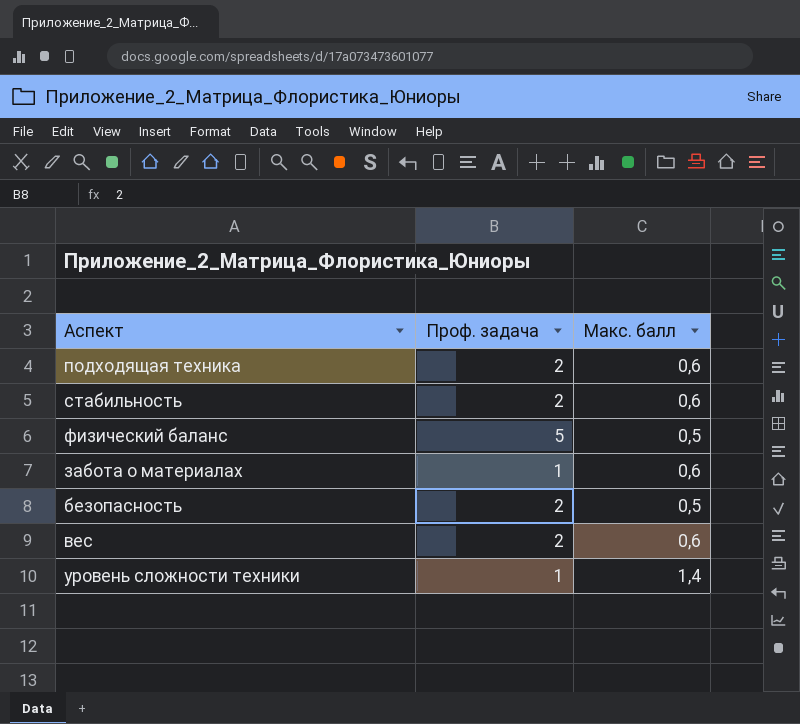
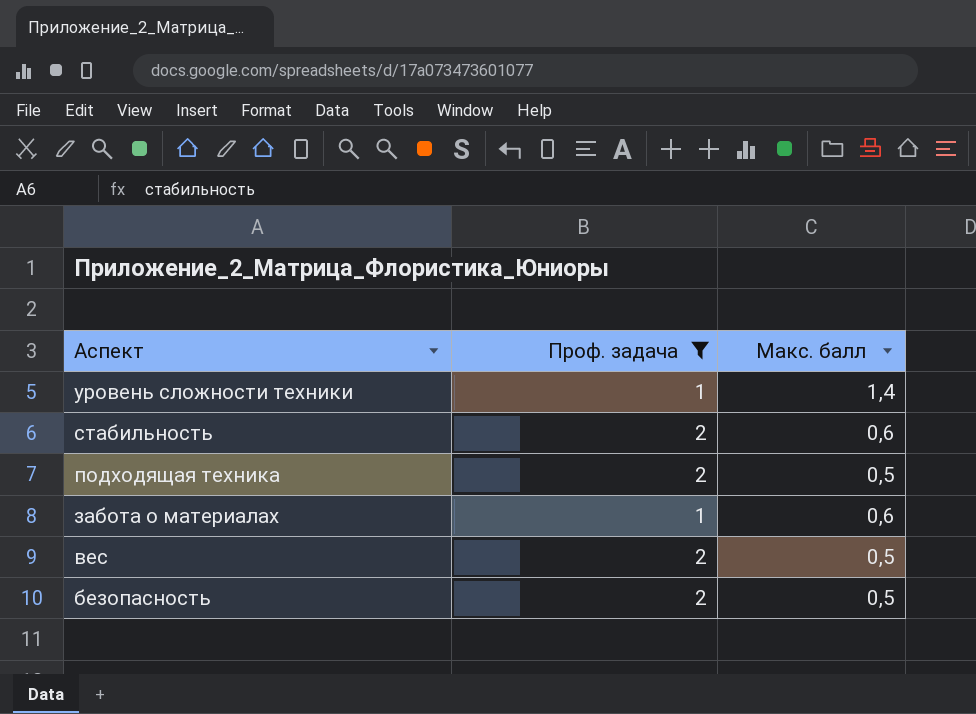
filter: none -> Проф. задача != 5
row order: none -> Аспект descending
подходящая техника | Макс. балл: 0,6 -> 0,5
вес | Макс. балл: 0,6 -> 0,5

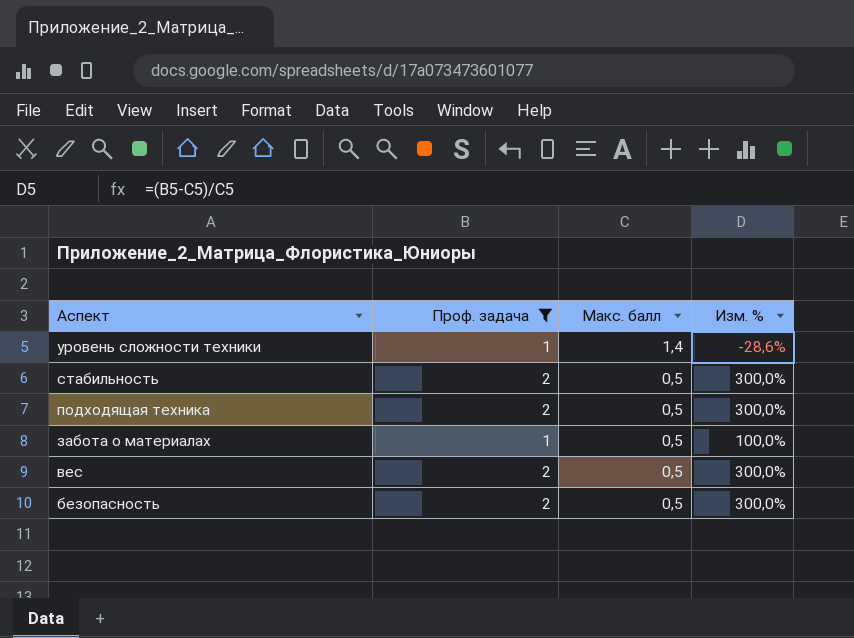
column Изм. % | formula: none -> ([Проф. задача] - [Макс. балл]) / [Макс. балл]
стабильность | Макс. балл: 0,6 -> 0,5
забота о материалах | Макс. балл: 0,6 -> 0,5

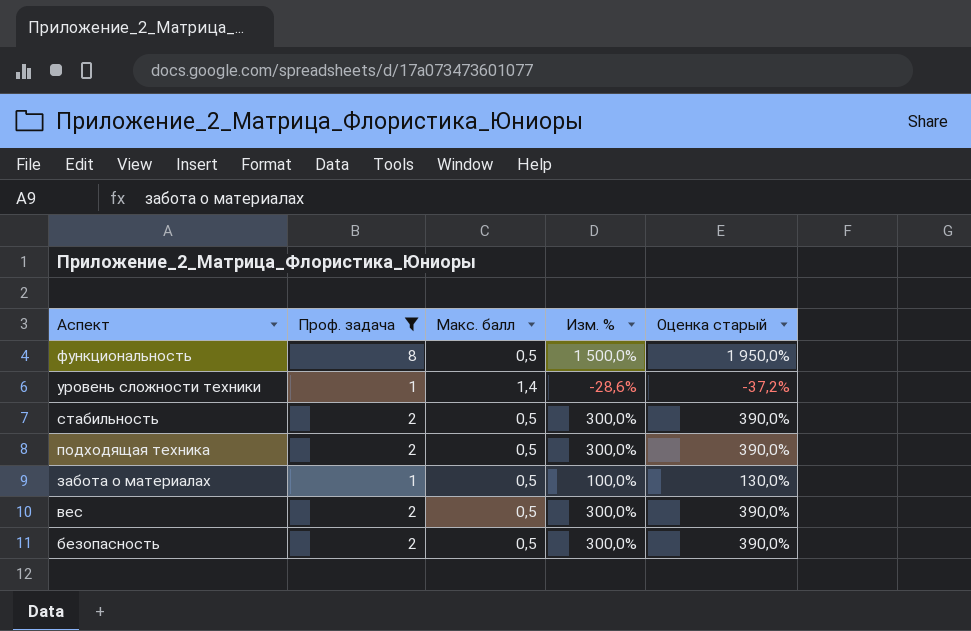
column Оценка старый | formula: none -> [Изм. %] * 1,3
row функциональность: none -> 8 | 0,5 | 1 500,0% | 1 950,0%

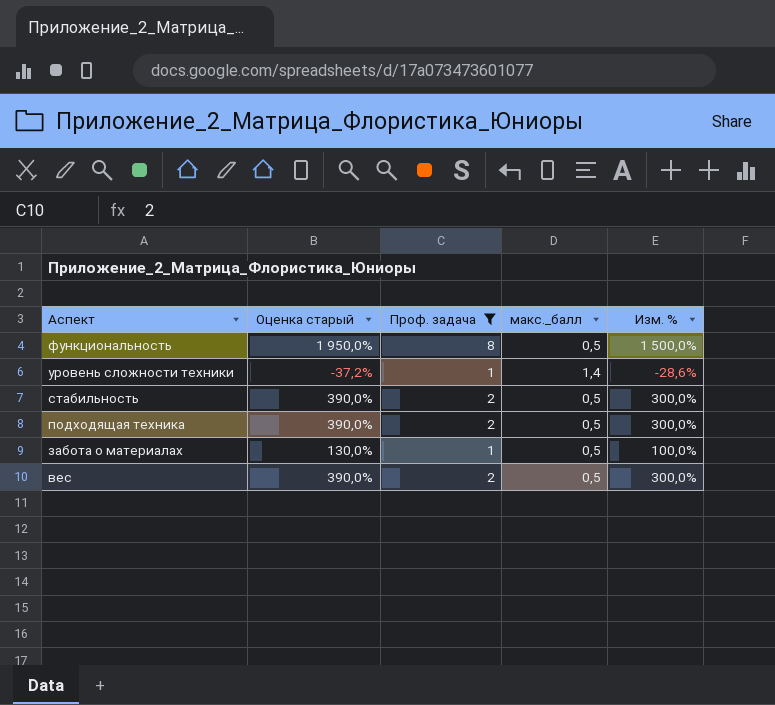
column Оценка старый | position: 5 -> 2
column name: Макс. балл -> макс._балл
row безопасность: 2 | 0,5 | 300,0% | 390,0% -> none

